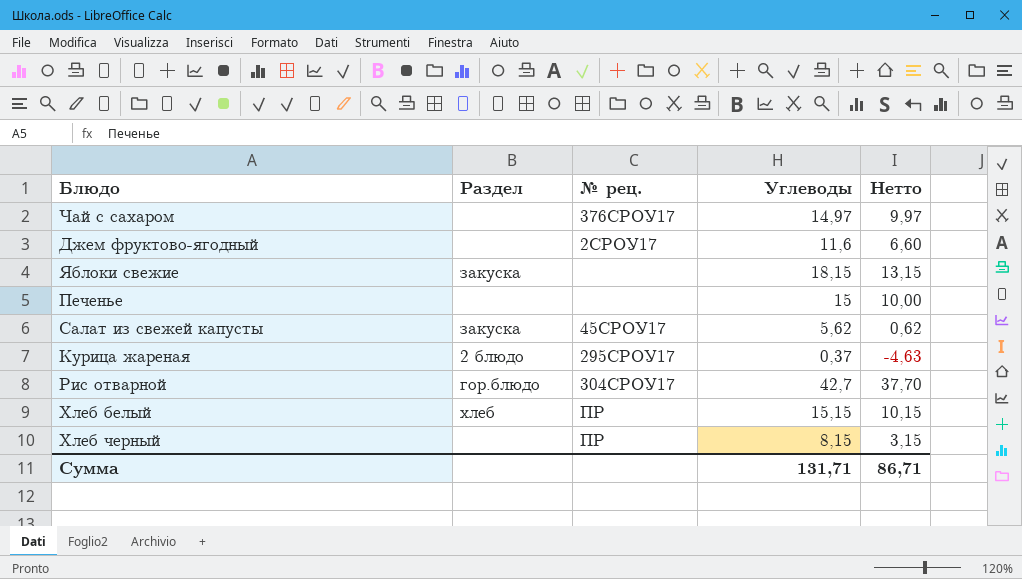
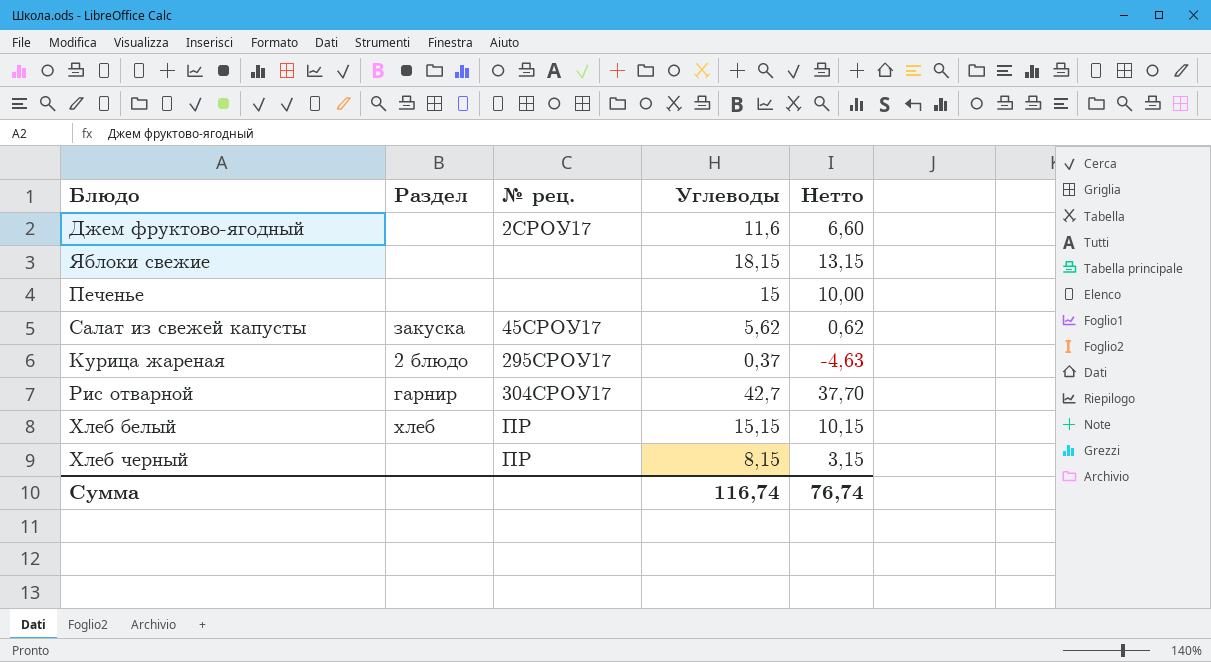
row Чай с сахаром: none | 376СРОУ17 | 14,97 | 9,97 -> none
Яблоки свежие | Раздел: закуска -> none
Рис отварной | Раздел: гор.блюдо -> гарнир
Сумма | Углеводы: 131,71 -> 116,74
Сумма | Нетто: 86,71 -> 76,74

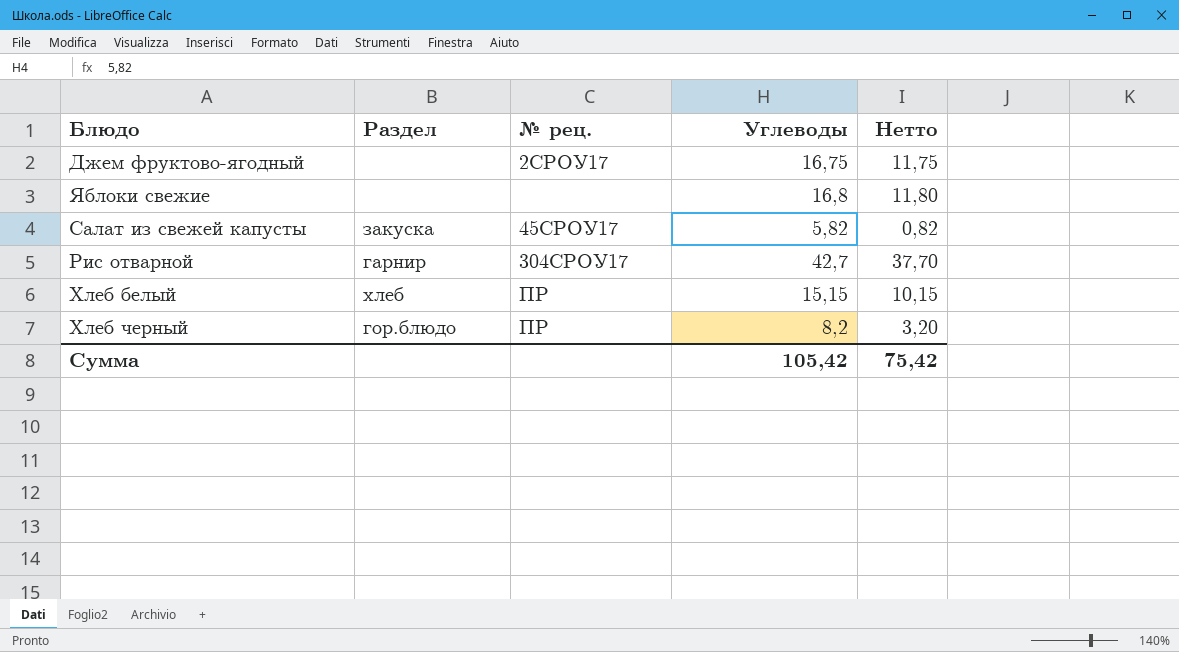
row Печенье: none | none | 15 | 10,00 -> none
row Курица жареная: 2 блюдо | 295СРОУ17 | 0,37 | -4,63 -> none
Джем фруктово-ягодный | Углеводы: 11,6 -> 16,75
Джем фруктово-ягодный | Нетто: 6,60 -> 11,75
Яблоки свежие | Углеводы: 18,15 -> 16,8
Яблоки свежие | Нетто: 13,15 -> 11,80
Салат из свежей капусты | Углеводы: 5,62 -> 5,82
Салат из свежей капусты | Нетто: 0,62 -> 0,82
Хлеб черный | Раздел: none -> гор.блюдо
Хлеб черный | Углеводы: 8,15 -> 8,2
Хлеб черный | Нетто: 3,15 -> 3,20
Сумма | Углеводы: 116,74 -> 105,42
Сумма | Нетто: 76,74 -> 75,42

